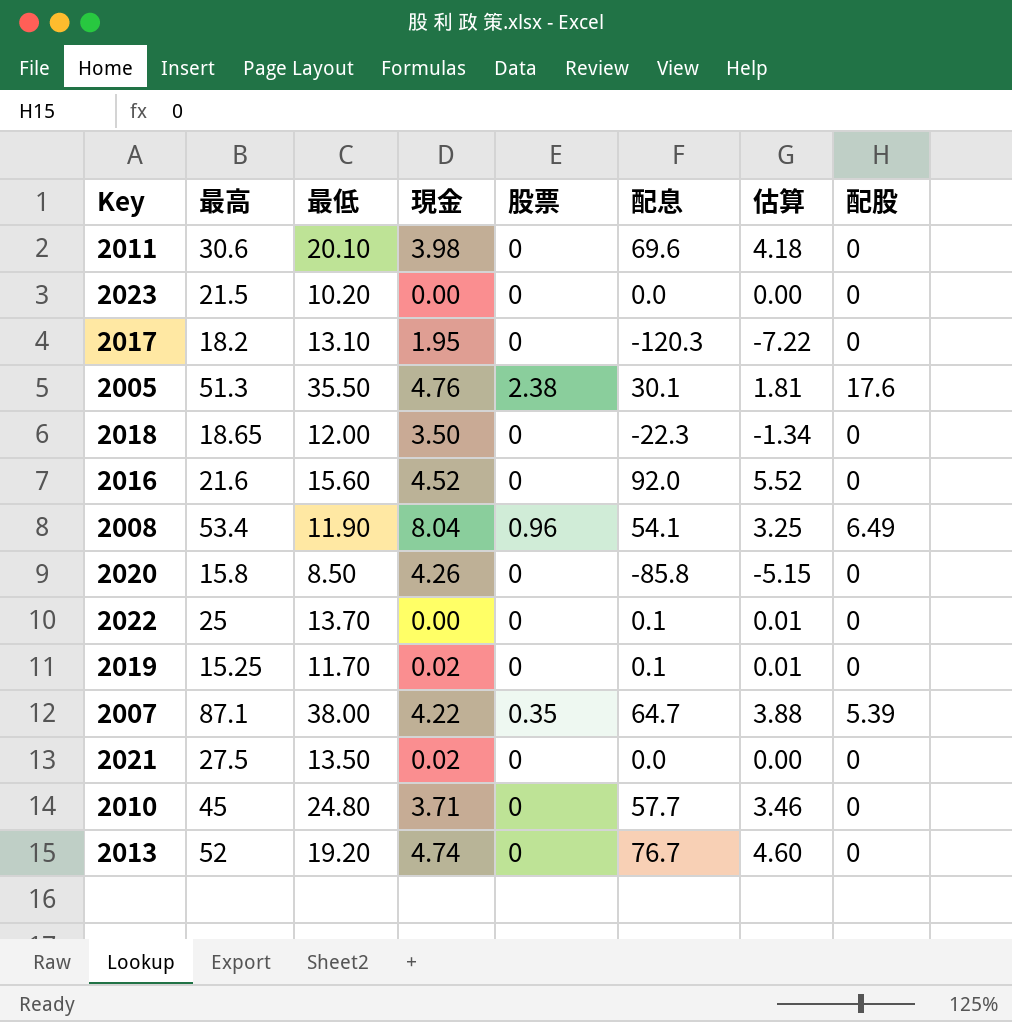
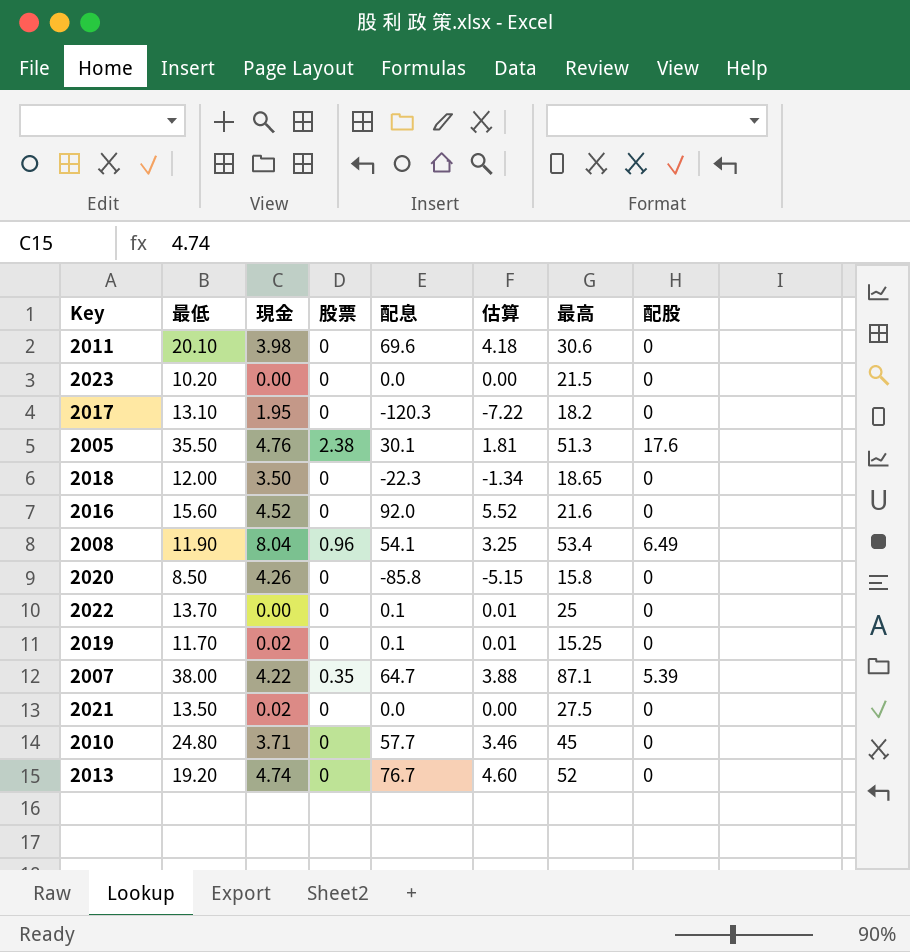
column 最高 | position: 2 -> 7

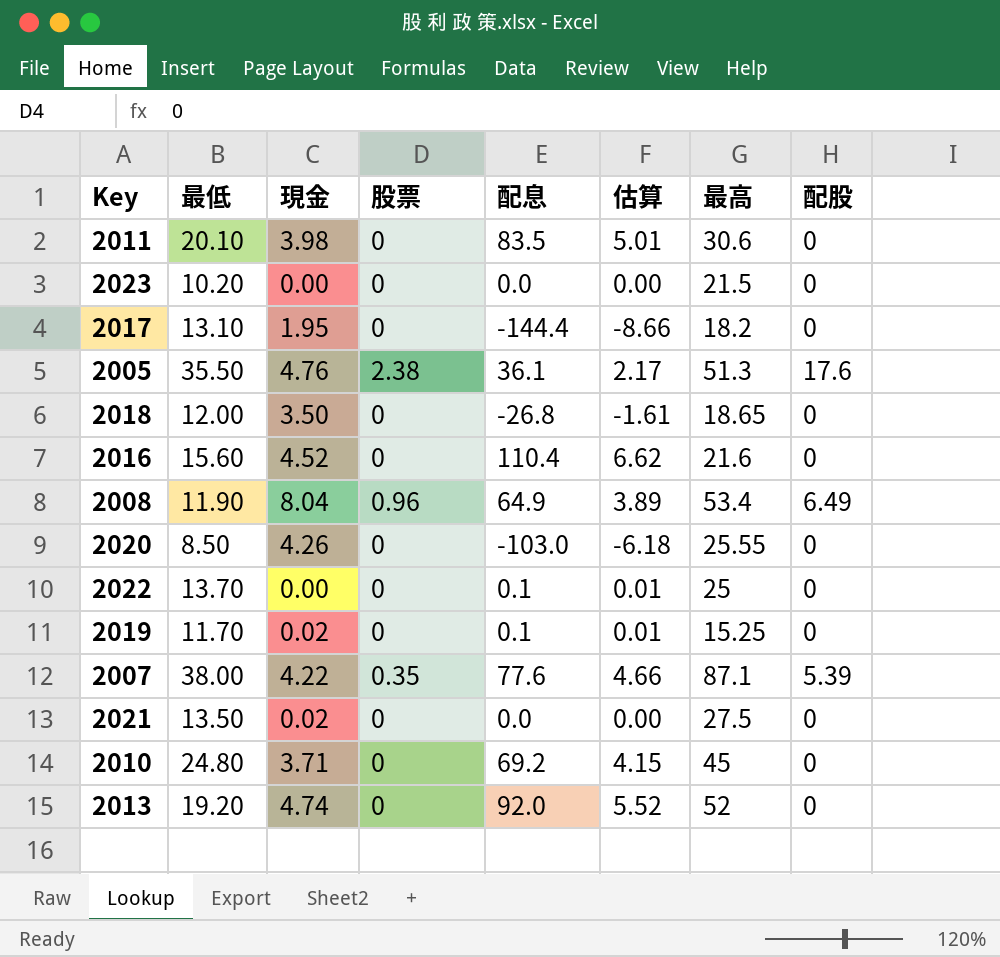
2011 | 配息: 69.6 -> 83.5
2011 | 估算: 4.18 -> 5.01
2017 | 配息: -120.3 -> -144.4
2017 | 估算: -7.22 -> -8.66
2005 | 配息: 30.1 -> 36.1
2005 | 估算: 1.81 -> 2.17
2018 | 配息: -22.3 -> -26.8
2018 | 估算: -1.34 -> -1.61
2016 | 配息: 92.0 -> 110.4
2016 | 估算: 5.52 -> 6.62
2008 | 配息: 54.1 -> 64.9
2008 | 估算: 3.25 -> 3.89
2020 | 配息: -85.8 -> -103.0
2020 | 估算: -5.15 -> -6.18
2020 | 最高: 15.8 -> 25.55
2007 | 配息: 64.7 -> 77.6
2007 | 估算: 3.88 -> 4.66
2010 | 配息: 57.7 -> 69.2
2010 | 估算: 3.46 -> 4.15
2013 | 配息: 76.7 -> 92.0
2013 | 估算: 4.60 -> 5.52

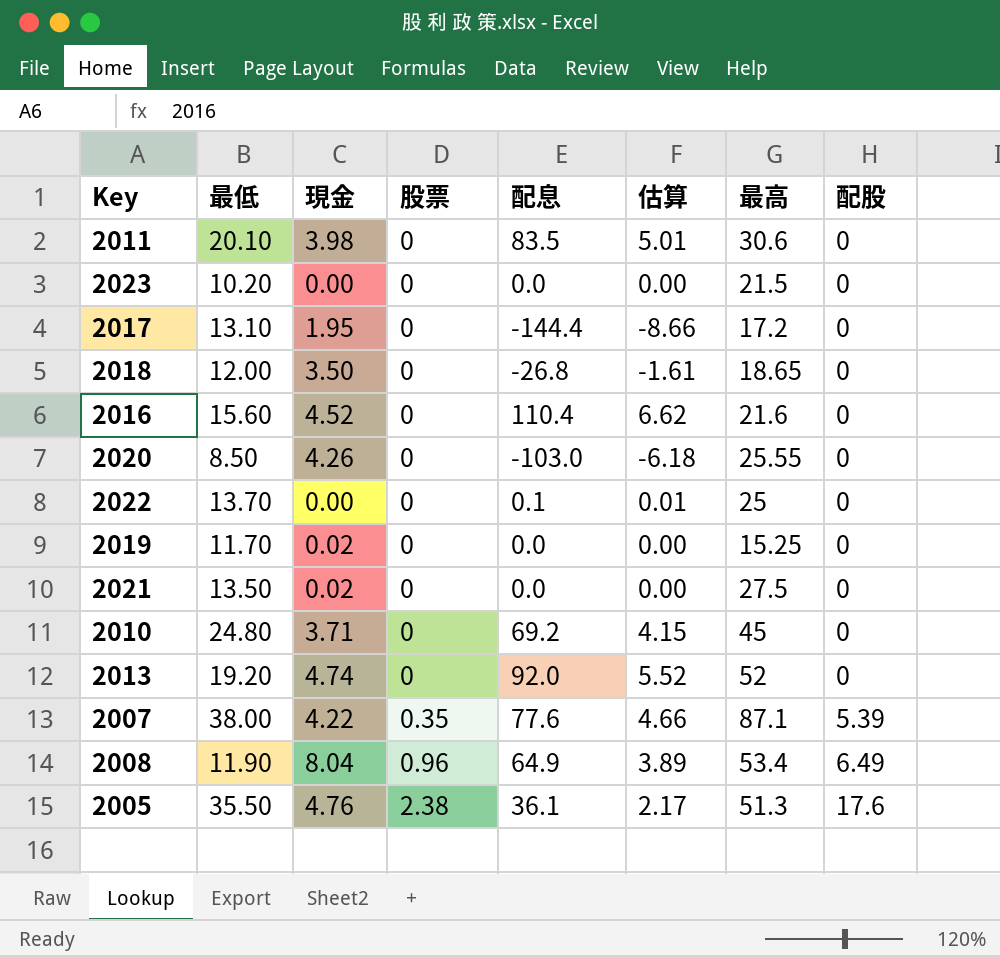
row order: none -> 股票 ascending
2017 | 最高: 18.2 -> 17.2
2019 | 配息: 0.1 -> 0.0
2019 | 估算: 0.01 -> 0.00

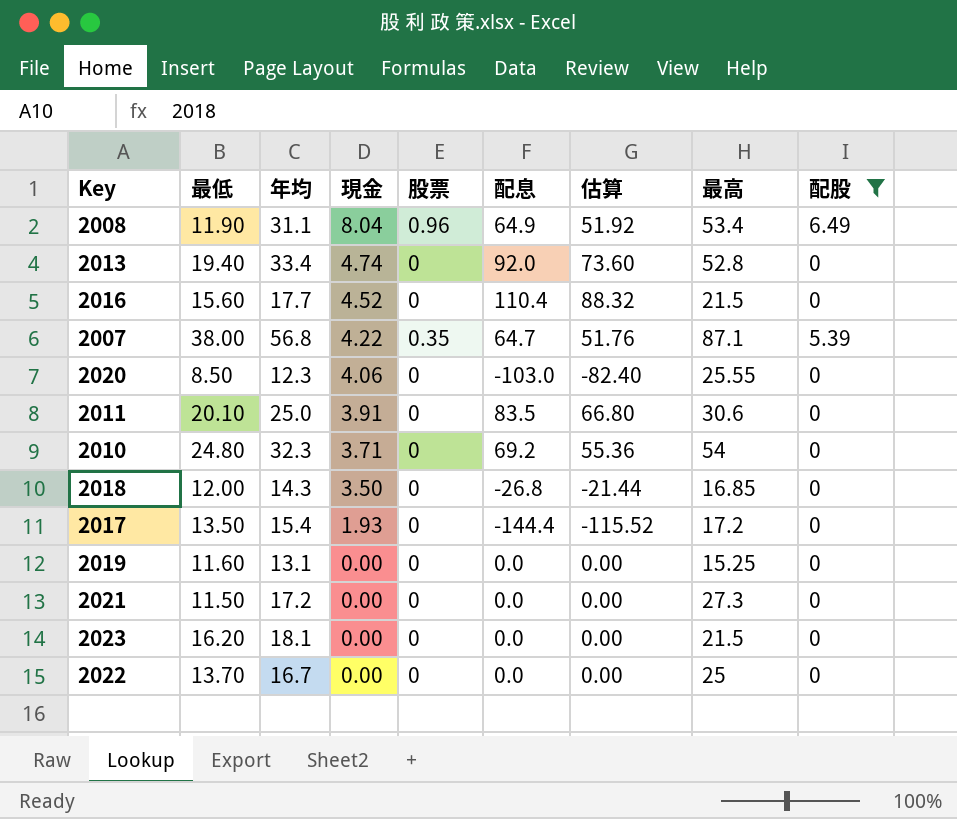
filter: none -> 配股 != 17.6
row order: 股票 ascending -> 現金 descending
column 年均 | position: none -> 3
column 估算 | formula: [配息] * 0.06 -> [配息] * 0.8
2013 | 最低: 19.20 -> 19.40
2013 | 最高: 52 -> 52.8
2016 | 最高: 21.6 -> 21.5
2007 | 配息: 77.6 -> 64.7
2020 | 現金: 4.26 -> 4.06
2011 | 現金: 3.98 -> 3.91
2010 | 最高: 45 -> 54
2018 | 最高: 18.65 -> 16.85
2017 | 最低: 13.10 -> 13.50
2017 | 現金: 1.95 -> 1.93
2019 | 最低: 11.70 -> 11.60
2019 | 現金: 0.02 -> 0.00
2021 | 最低: 13.50 -> 11.50
2021 | 現金: 0.02 -> 0.00
2021 | 最高: 27.5 -> 27.3
2023 | 最低: 10.20 -> 16.20
2022 | 配息: 0.1 -> 0.0

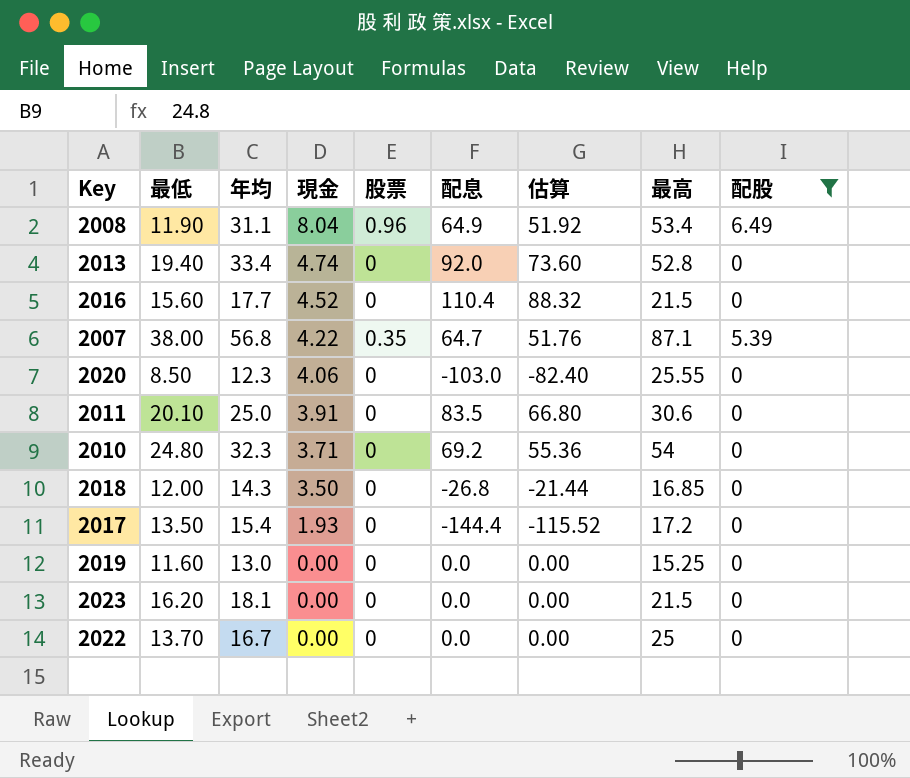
row 2021: 11.50 | 17.2 | 0.00 | 0 | 0.0 | 0.00 | 27.3 | 0 -> none
2019 | 年均: 13.1 -> 13.0

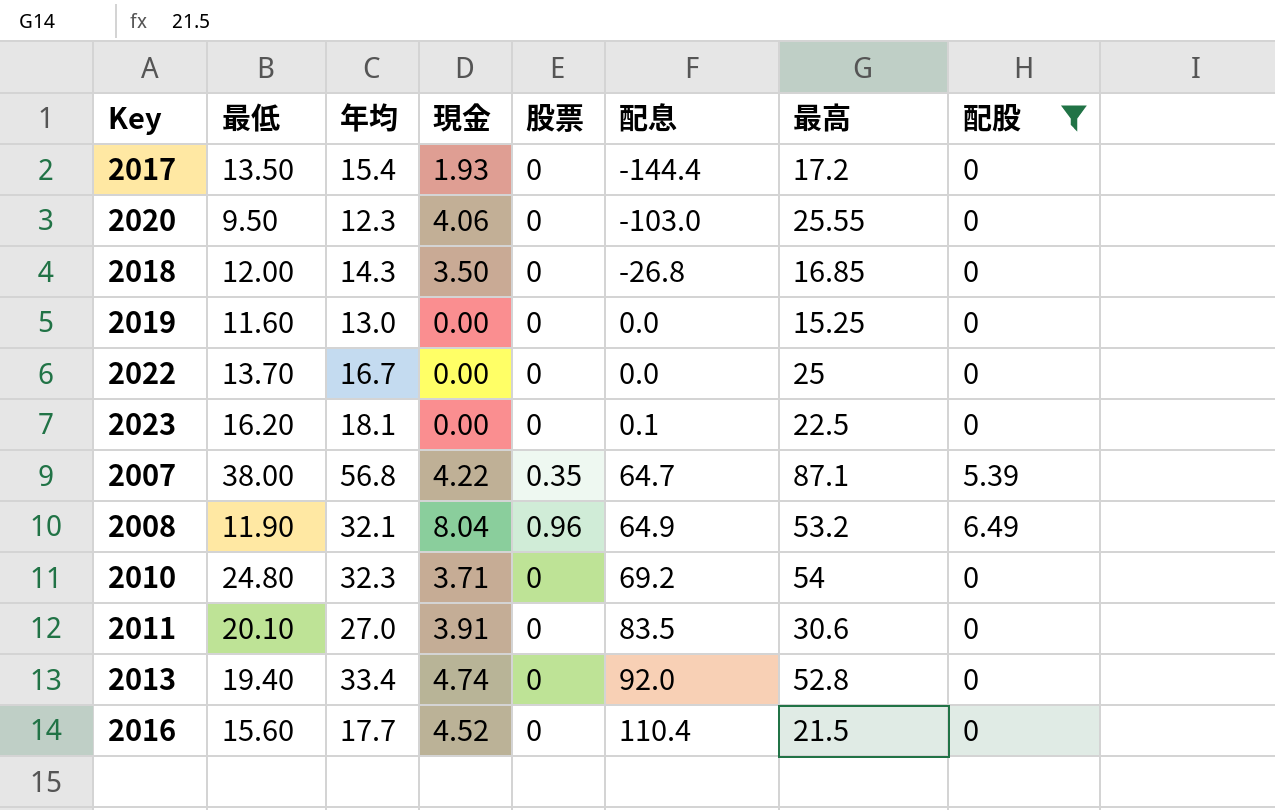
row order: 現金 descending -> 配息 ascending
column 估算 | formula: [配息] * 0.8 -> none
2020 | 最低: 8.50 -> 9.50
2023 | 配息: 0.0 -> 0.1
2023 | 最高: 21.5 -> 22.5
2008 | 年均: 31.1 -> 32.1
2008 | 最高: 53.4 -> 53.2
2011 | 年均: 25.0 -> 27.0

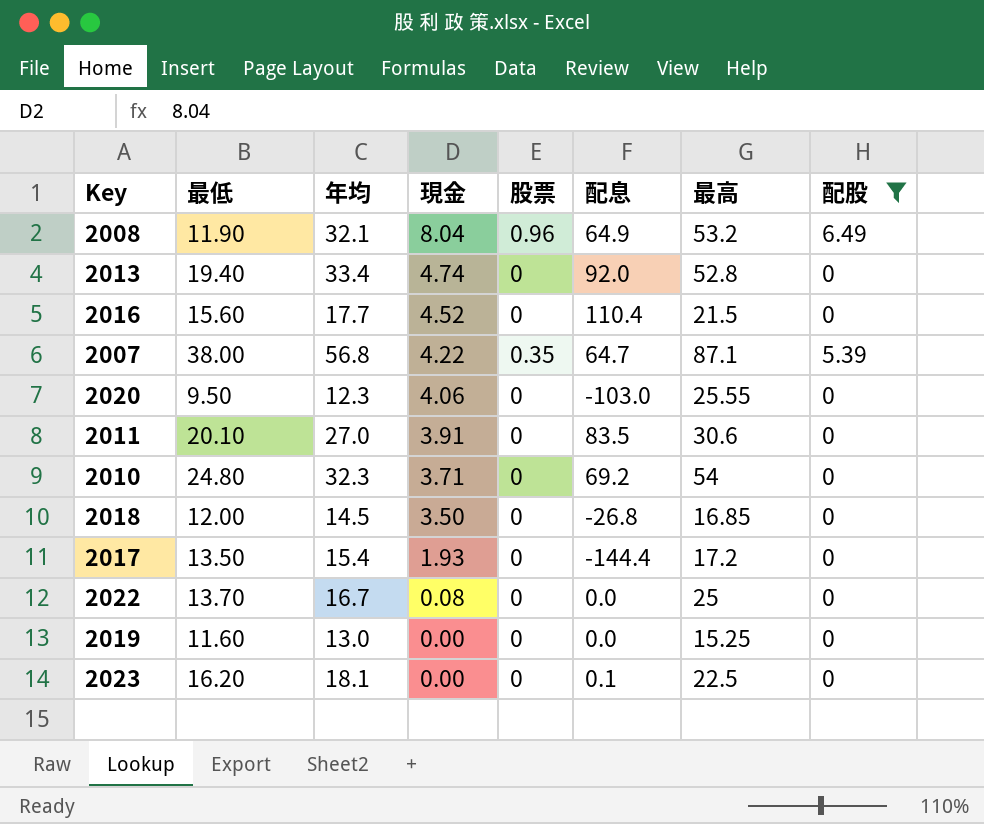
row order: 配息 ascending -> 現金 descending
2018 | 年均: 14.3 -> 14.5
2022 | 現金: 0.00 -> 0.08

